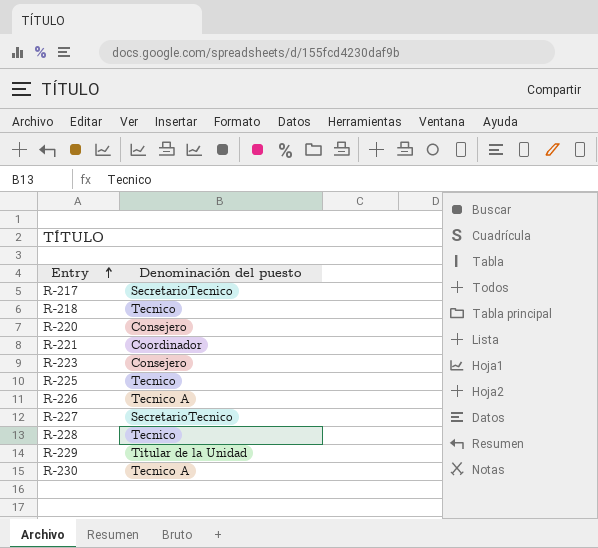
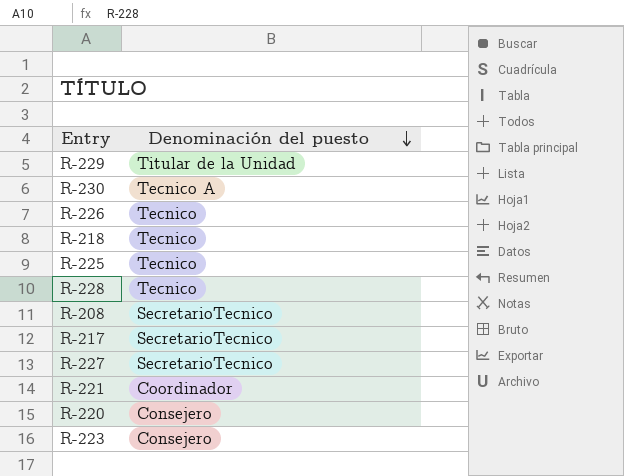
row order: Entry ascending -> Denominación del puesto descending
R-226 | Denominación del puesto: Tecnico A -> Tecnico
row R-208: none -> SecretarioTecnico

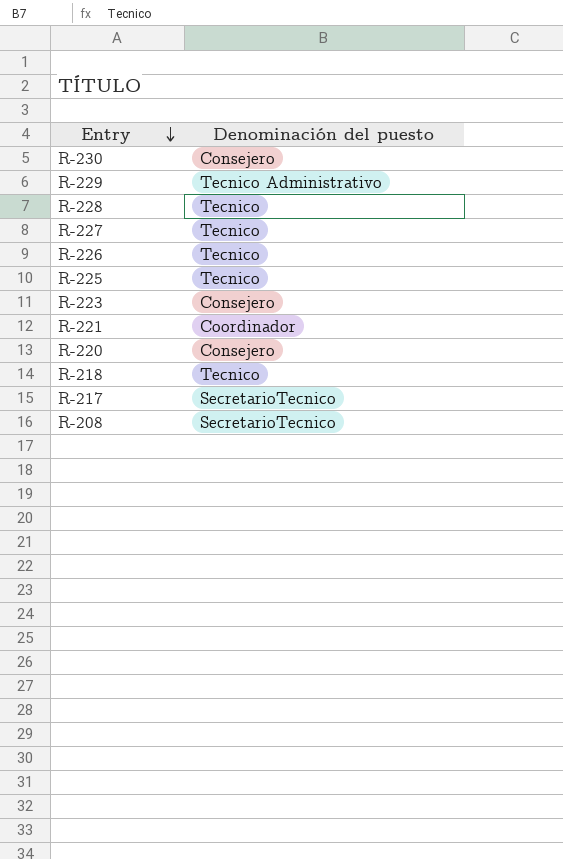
row order: Denominación del puesto descending -> Entry descending
R-230 | Denominación del puesto: Tecnico A -> Consejero
R-229 | Denominación del puesto: Titular de la Unidad -> Tecnico Administrativo
R-227 | Denominación del puesto: SecretarioTecnico -> Tecnico

